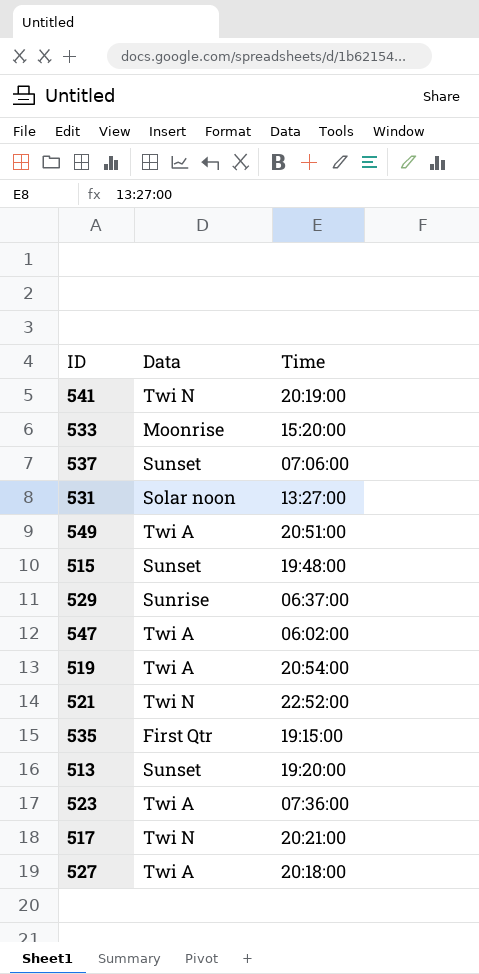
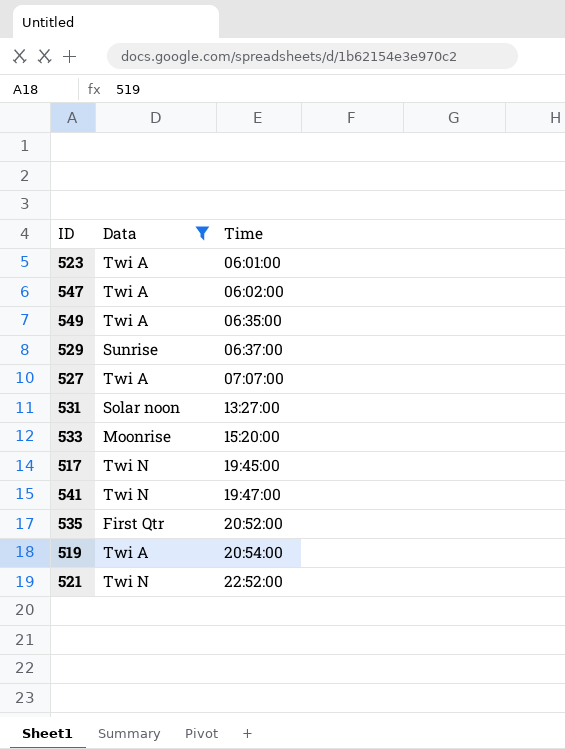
filter: none -> Data != Sunset
row order: none -> Time ascending
523 | Time: 07:36:00 -> 06:01:00
549 | Time: 20:51:00 -> 06:35:00
527 | Time: 20:18:00 -> 07:07:00
517 | Time: 20:21:00 -> 19:45:00
541 | Time: 20:19:00 -> 19:47:00
535 | Time: 19:15:00 -> 20:52:00

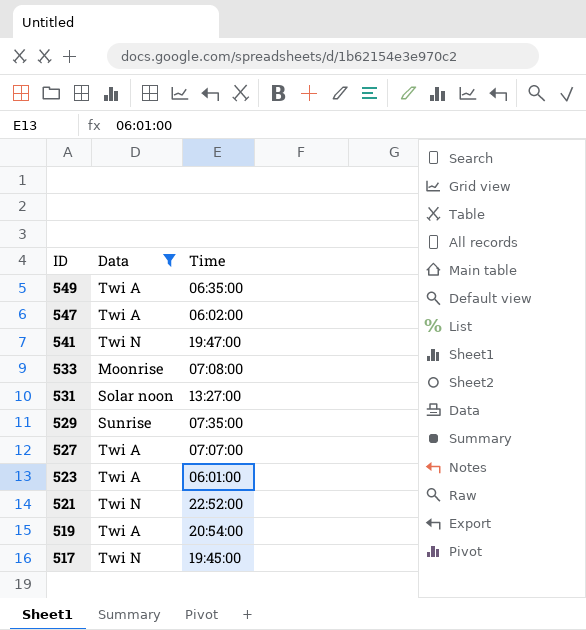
row order: Time ascending -> ID descending
row 535: First Qtr | 20:52:00 -> none
533 | Time: 15:20:00 -> 07:08:00
529 | Time: 06:37:00 -> 07:35:00

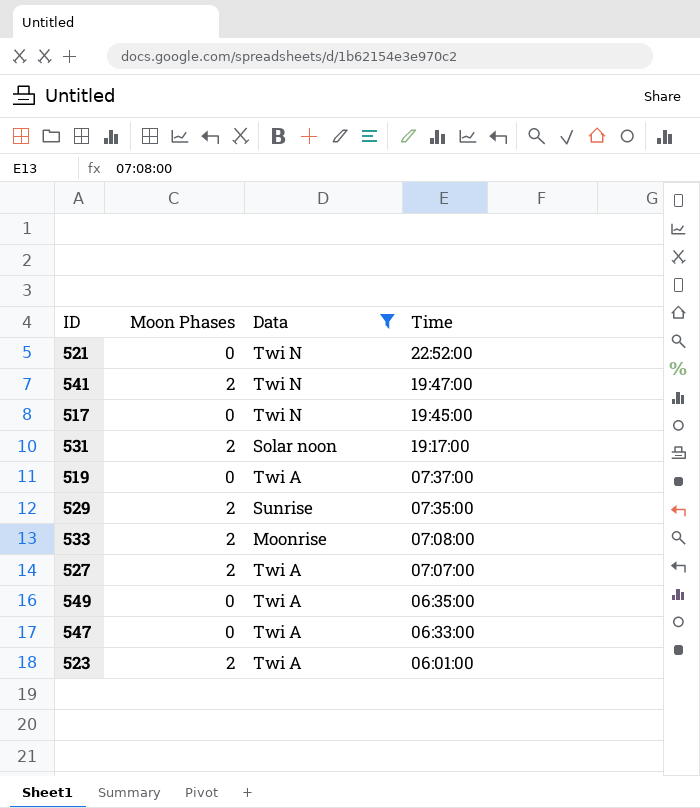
row order: ID descending -> Time descending
column Moon Phases | position: none -> 2
531 | Time: 13:27:00 -> 19:17:00
519 | Time: 20:54:00 -> 07:37:00
547 | Time: 06:02:00 -> 06:33:00

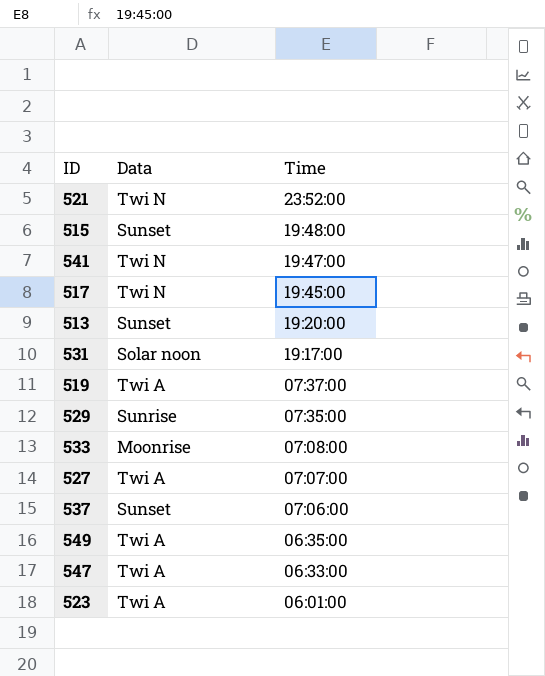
filter: Data != Sunset -> none
column Moon Phases | position: 2 -> none
521 | Time: 22:52:00 -> 23:52:00

